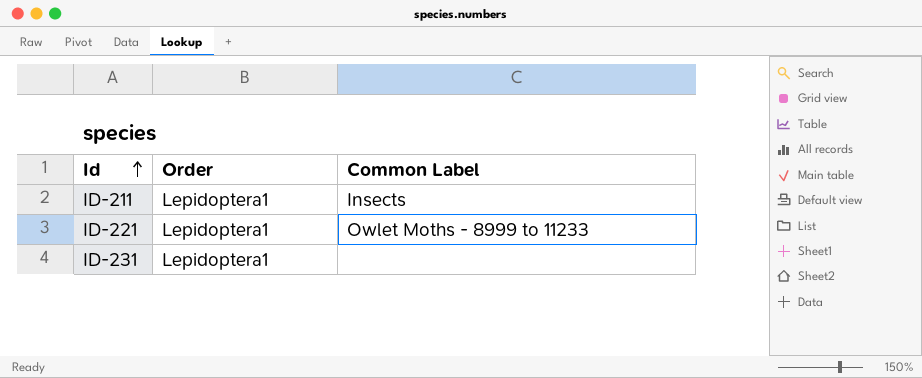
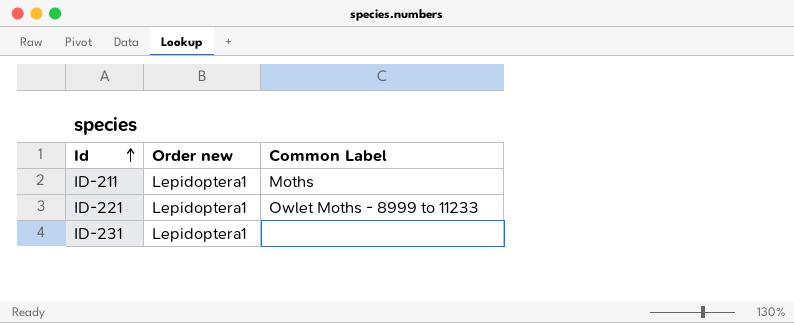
column name: Order -> Order new
ID-211 | Common Label: Insects -> Moths

